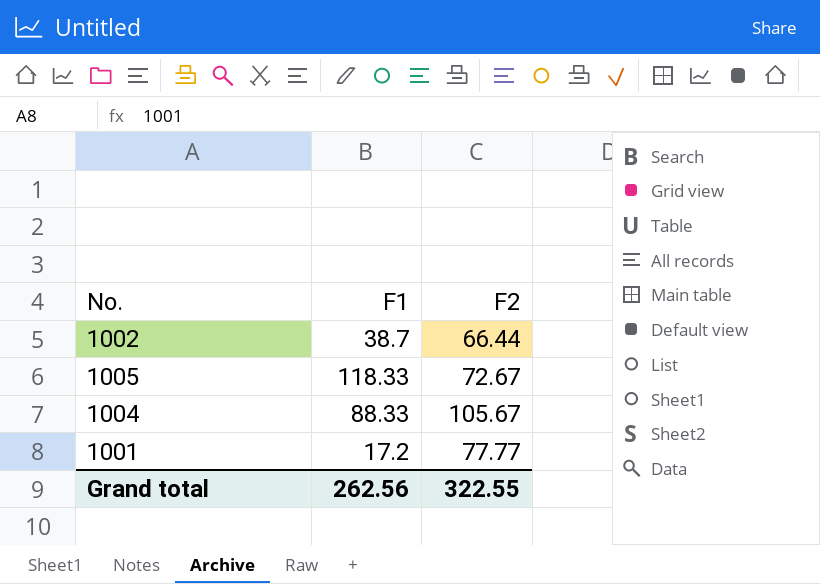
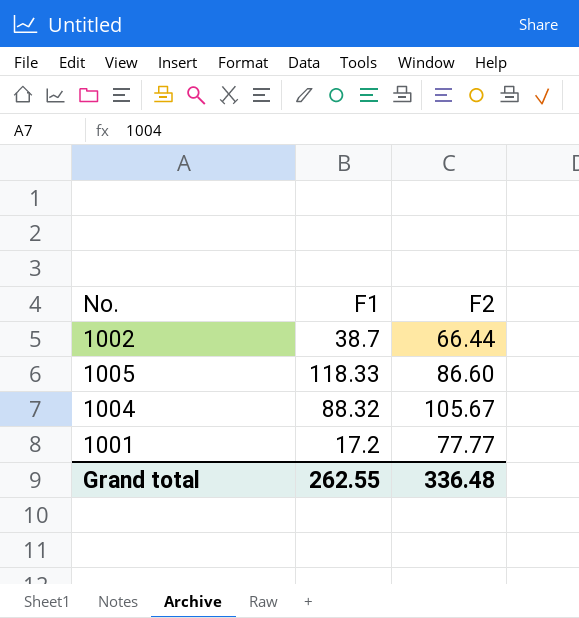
1005 | F2: 72.67 -> 86.60
1004 | F1: 88.33 -> 88.32
Grand total | F1: 262.56 -> 262.55
Grand total | F2: 322.55 -> 336.48

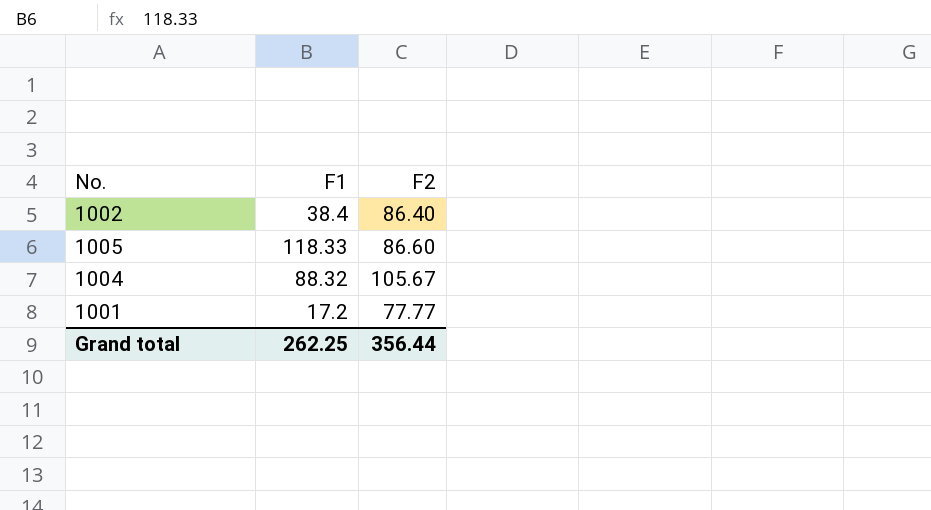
1002 | F1: 38.7 -> 38.4
1002 | F2: 66.44 -> 86.40
Grand total | F1: 262.55 -> 262.25
Grand total | F2: 336.48 -> 356.44

